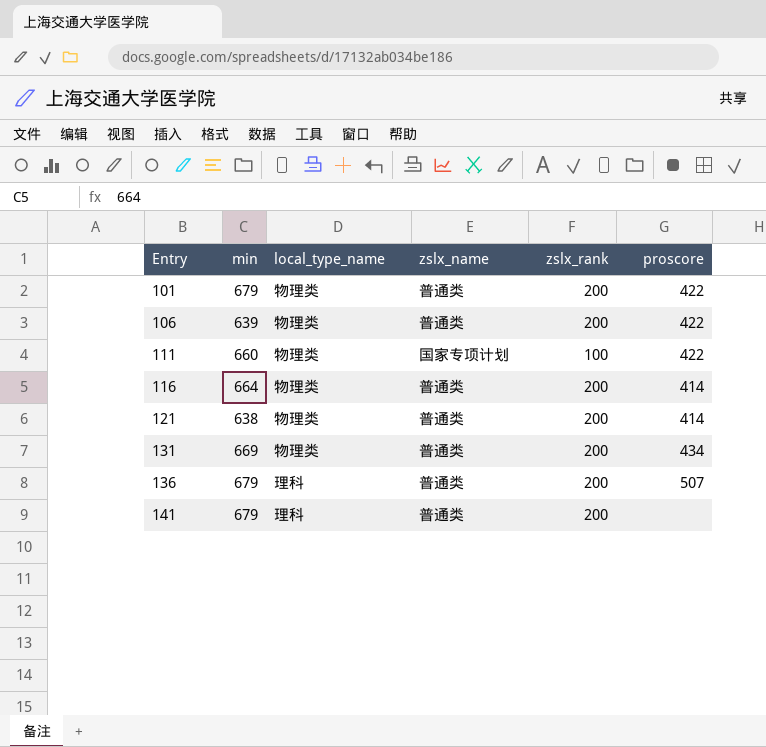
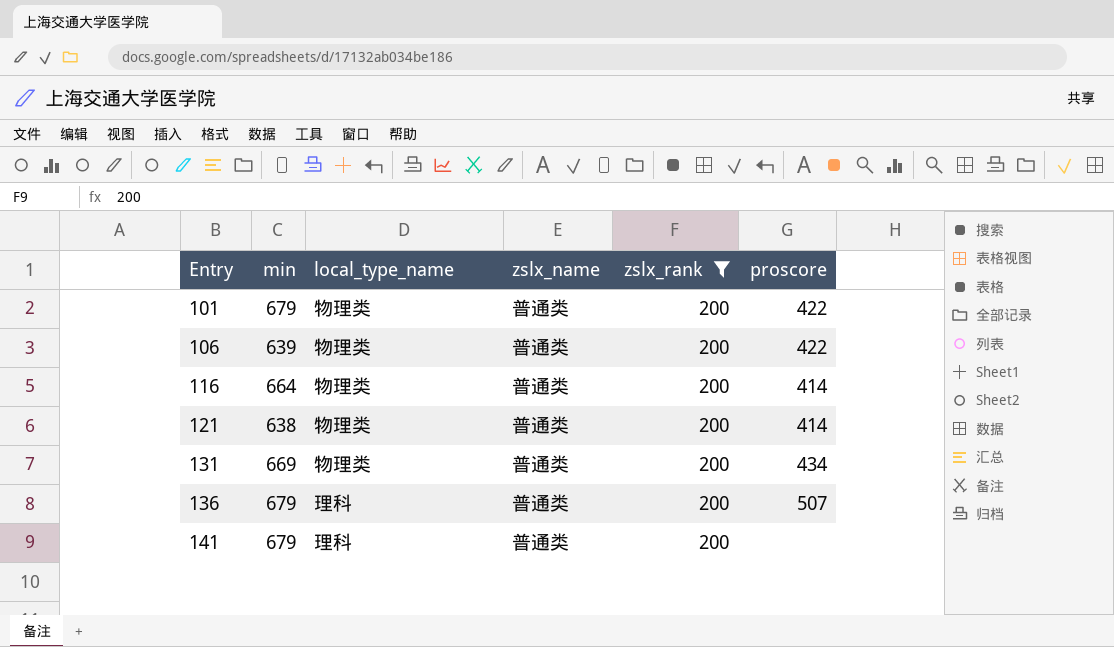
filter: none -> zslx_rank = 200

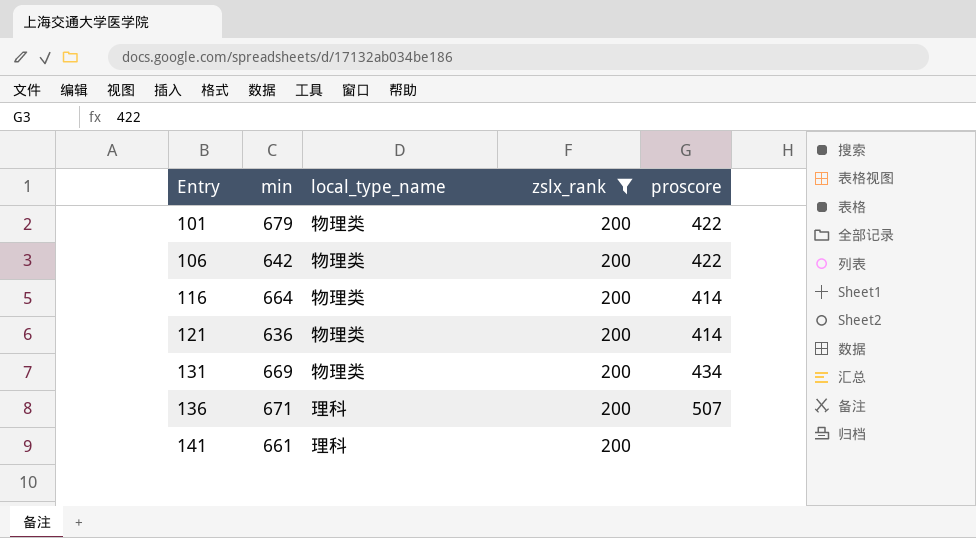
column zslx_name | position: 4 -> none
106 | min: 639 -> 642
121 | min: 638 -> 636
136 | min: 679 -> 671
141 | min: 679 -> 661

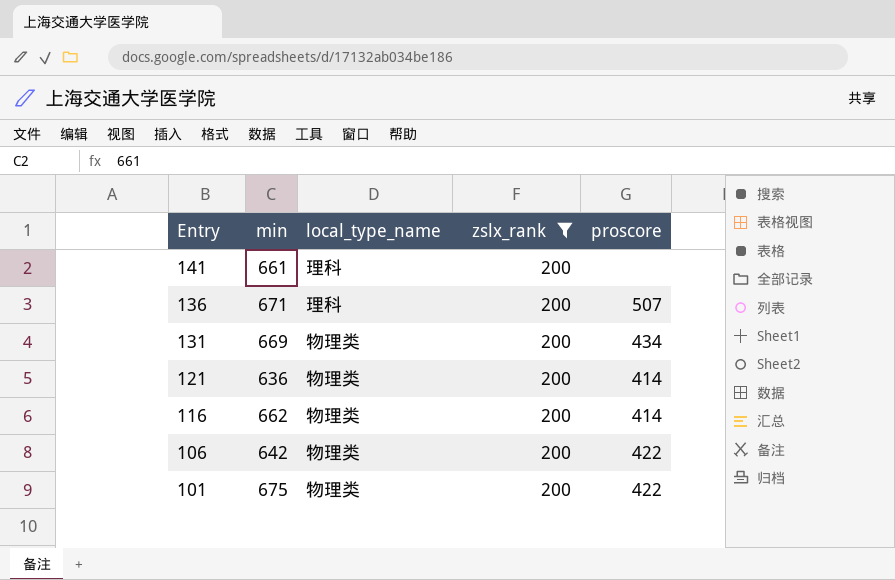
row order: Entry ascending -> Entry descending
116 | min: 664 -> 662
101 | min: 679 -> 675

